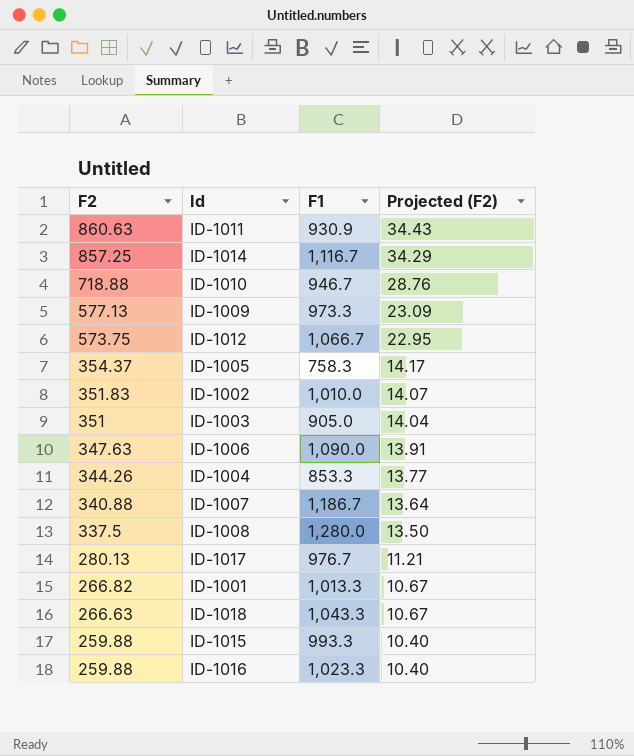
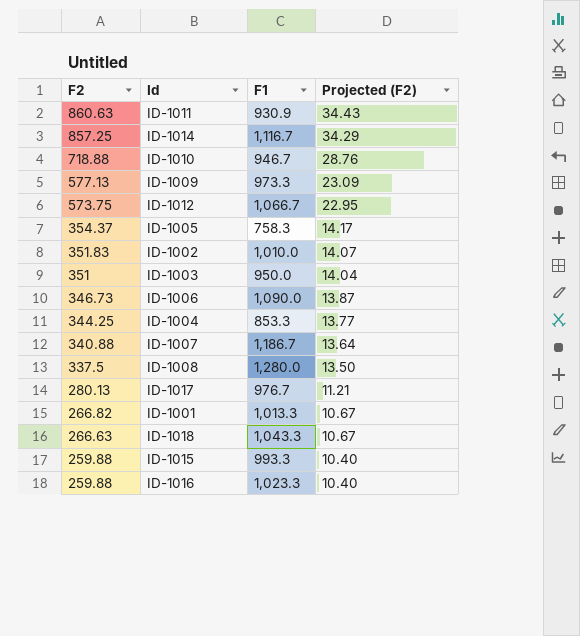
ID-1003 | F1: 905.0 -> 950.0
ID-1006 | F2: 347.63 -> 346.73
ID-1006 | Projected (F2): 13.91 -> 13.87
ID-1004 | F2: 344.26 -> 344.25

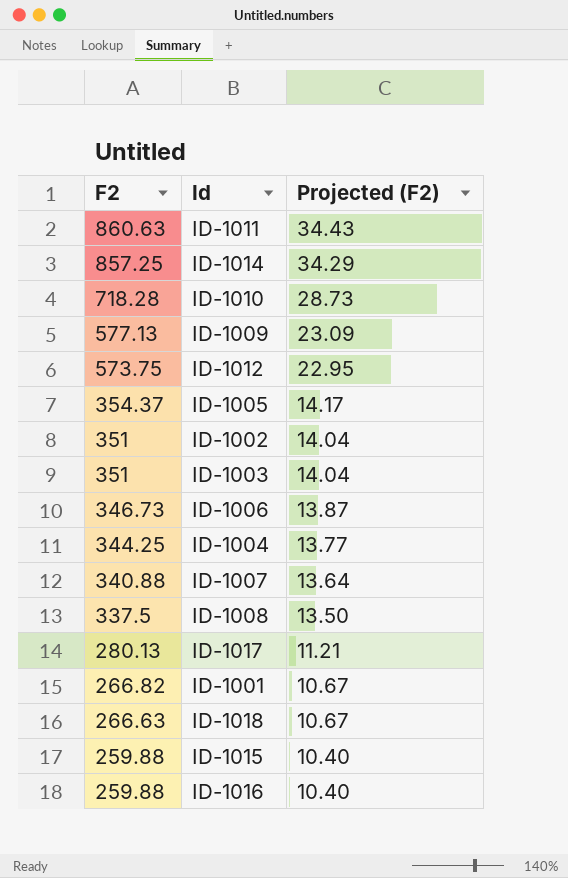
column F1 | position: 3 -> none
ID-1010 | F2: 718.88 -> 718.28
ID-1010 | Projected (F2): 28.76 -> 28.73
ID-1002 | F2: 351.83 -> 351
ID-1002 | Projected (F2): 14.07 -> 14.04

